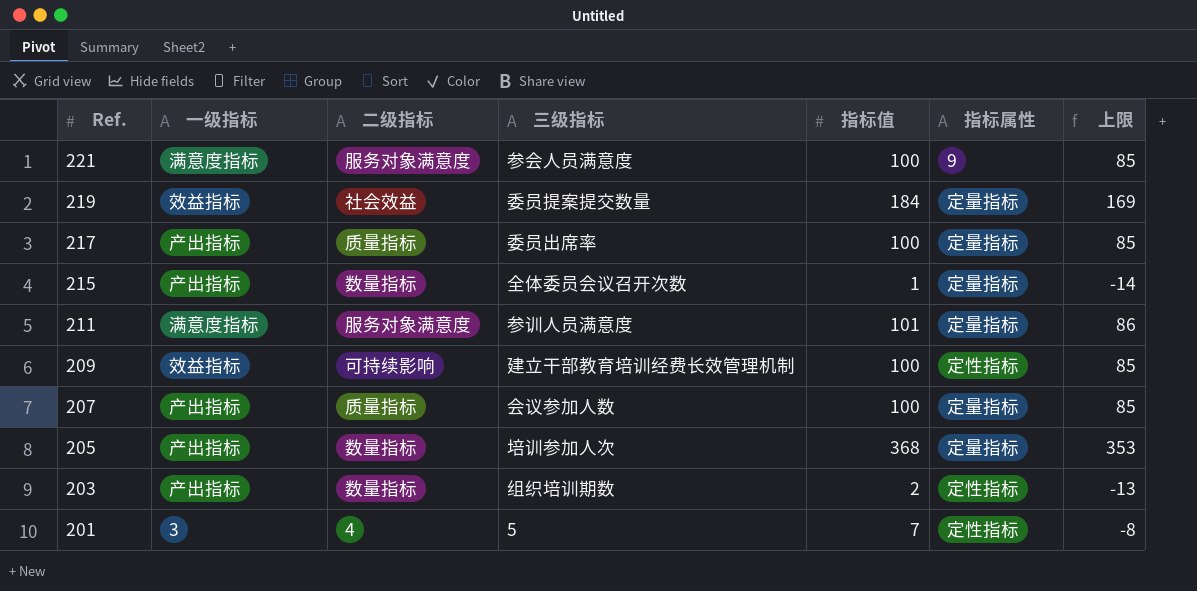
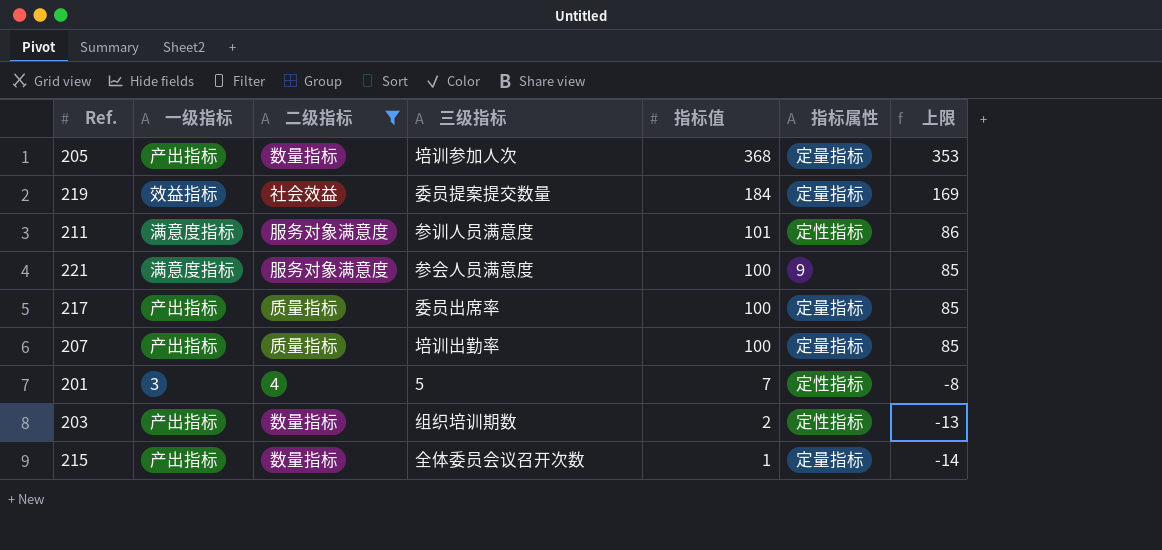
filter: none -> 二级指标 != 可持续影响
row order: Ref. descending -> 指标值 descending
211 | 指标属性: 定量指标 -> 定性指标
207 | 三级指标: 会议参加人数 -> 培训出勤率

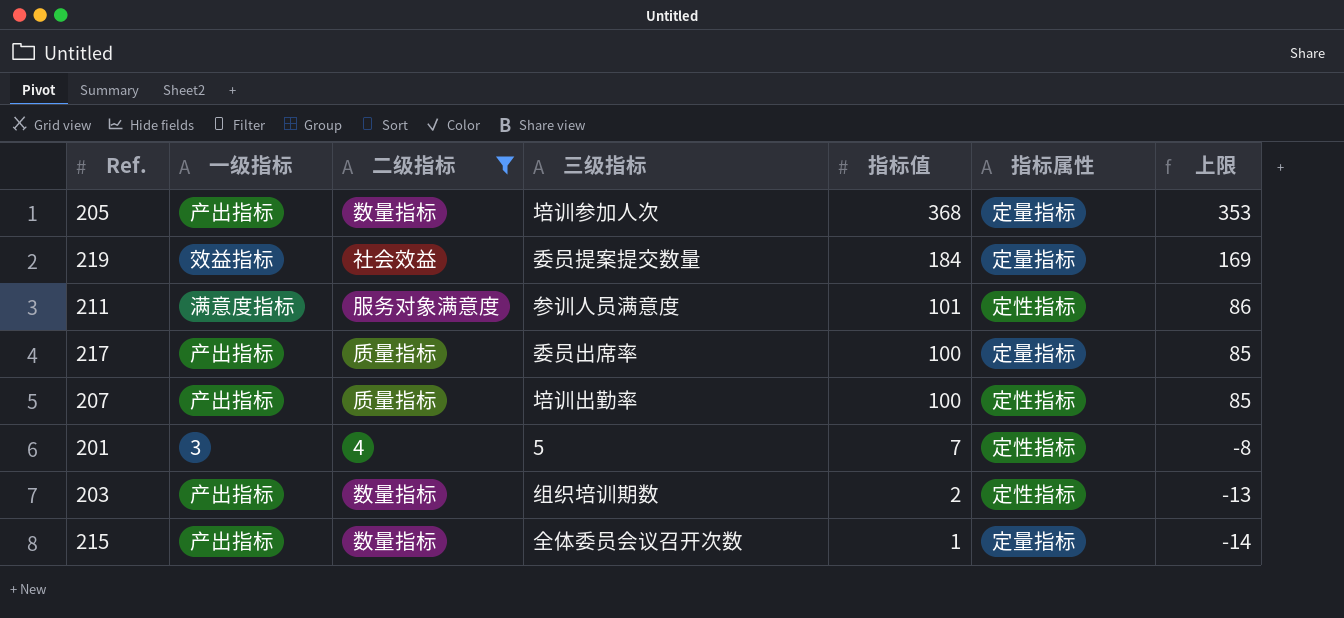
row 221: 满意度指标 | 服务对象满意度 | 参会人员满意度 | 100 | 9 | 85 -> none
207 | 指标属性: 定量指标 -> 定性指标

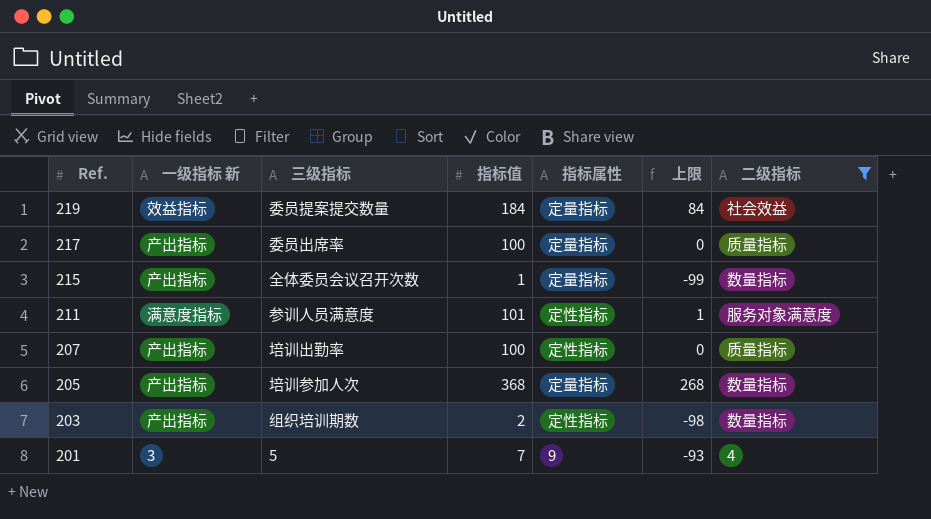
row order: 指标值 descending -> Ref. descending
column name: 一级指标 -> 一级指标 新
column 上限 | formula: [指标值] - 15 -> [指标值] - 100
column 二级指标 | position: 3 -> 7
201 | 指标属性: 定性指标 -> 9

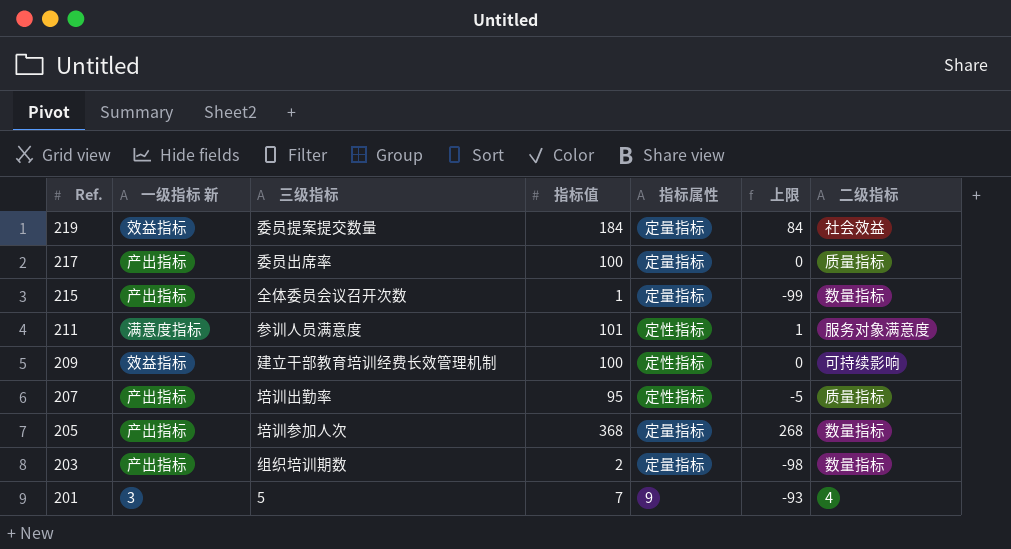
filter: 二级指标 != 可持续影响 -> none
207 | 指标值: 100 -> 95
207 | 上限: 0 -> -5
203 | 指标属性: 定性指标 -> 定量指标

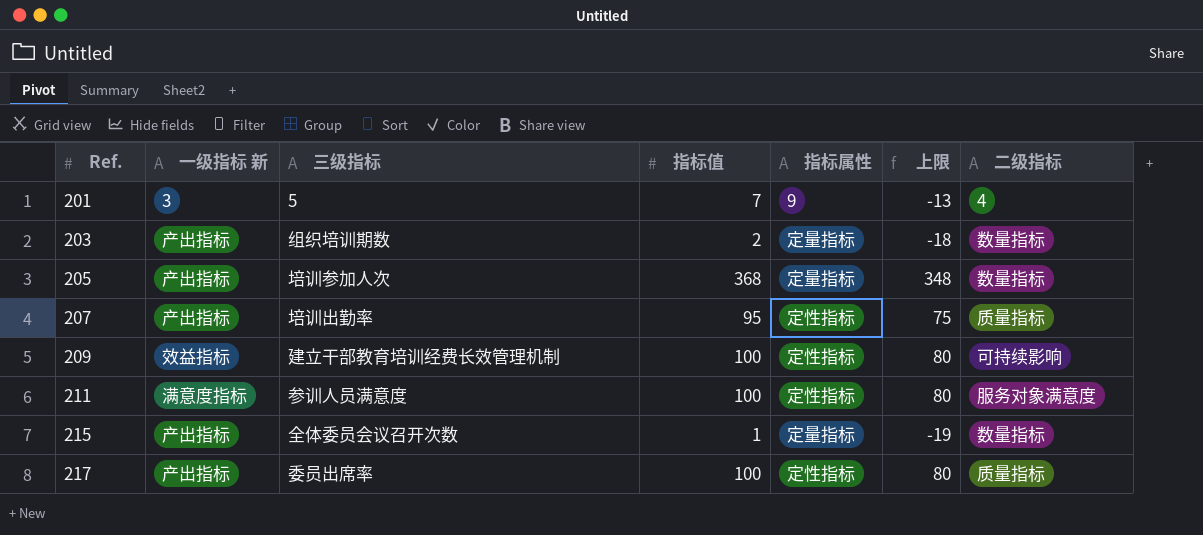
row order: Ref. descending -> Ref. ascending
column 上限 | formula: [指标值] - 100 -> [指标值] - 20
row 219: 效益指标 | 委员提案提交数量 | 184 | 定量指标 | 84 | 社会效益 -> none
211 | 指标值: 101 -> 100
217 | 指标属性: 定量指标 -> 定性指标

